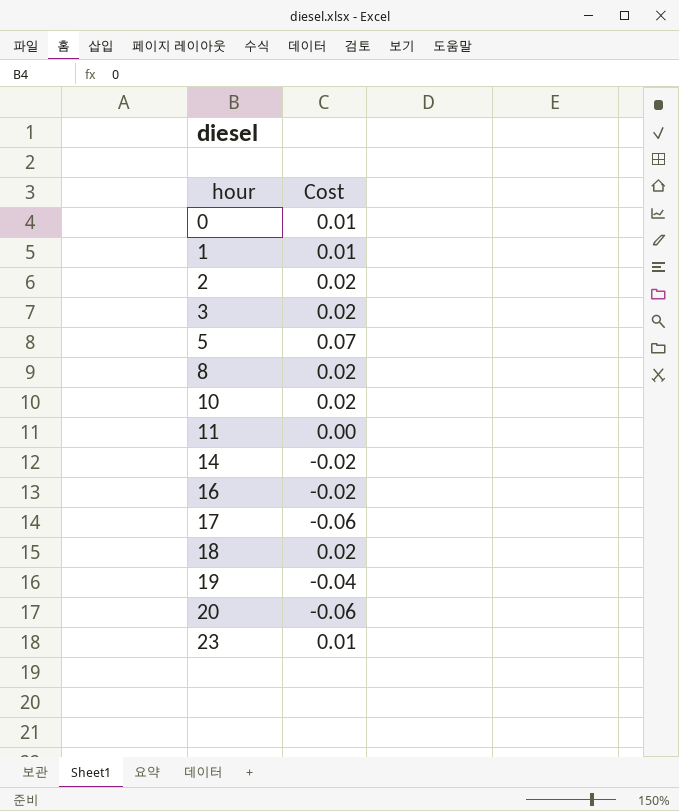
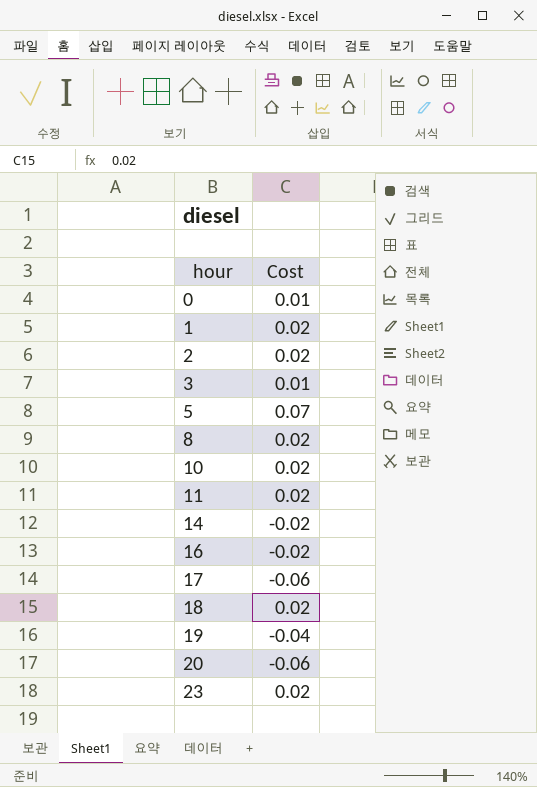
1 | Cost: 0.01 -> 0.02
3 | Cost: 0.02 -> 0.01
11 | Cost: 0.00 -> 0.02
23 | Cost: 0.01 -> 0.02

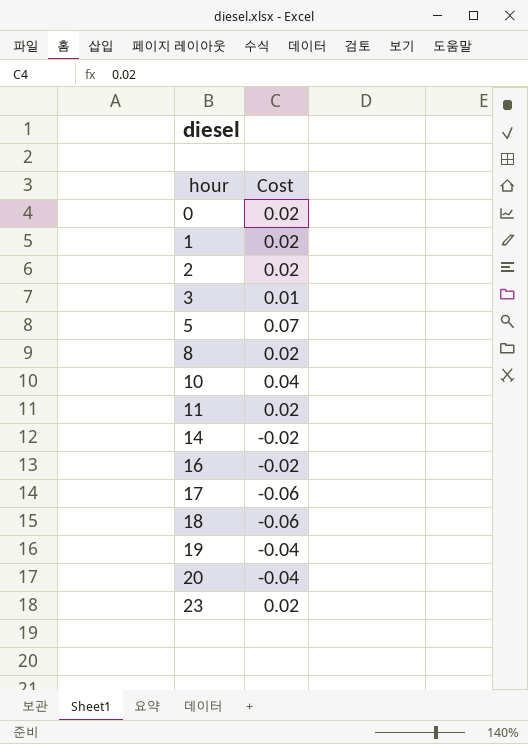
0 | Cost: 0.01 -> 0.02
10 | Cost: 0.02 -> 0.04
18 | Cost: 0.02 -> -0.06
20 | Cost: -0.06 -> -0.04

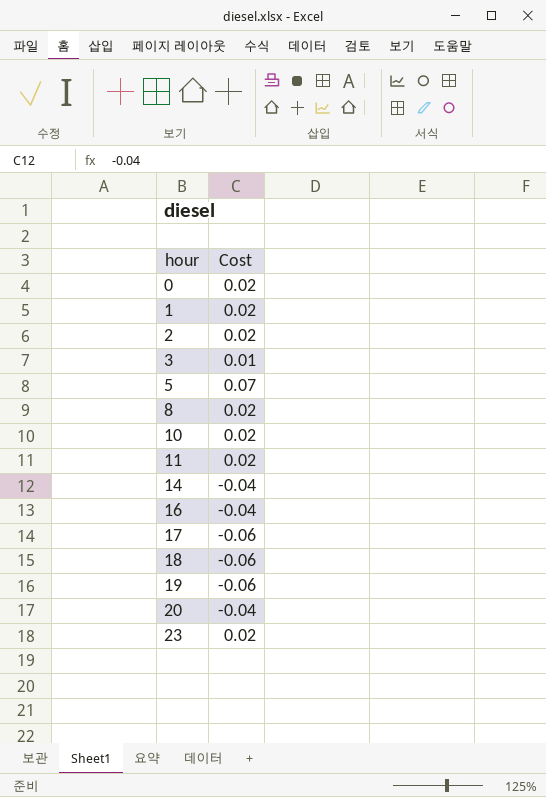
10 | Cost: 0.04 -> 0.02
14 | Cost: -0.02 -> -0.04
16 | Cost: -0.02 -> -0.04
19 | Cost: -0.04 -> -0.06

